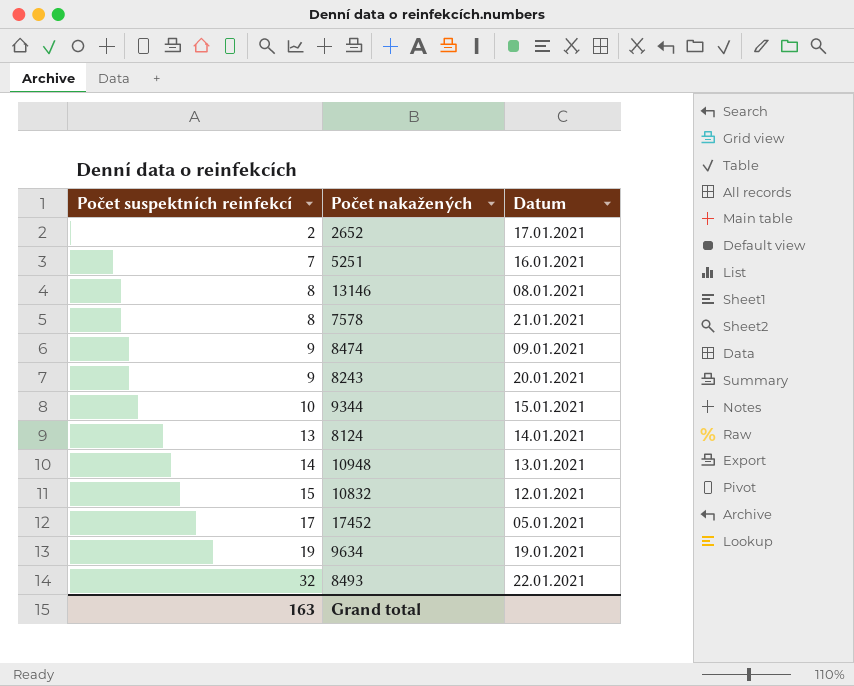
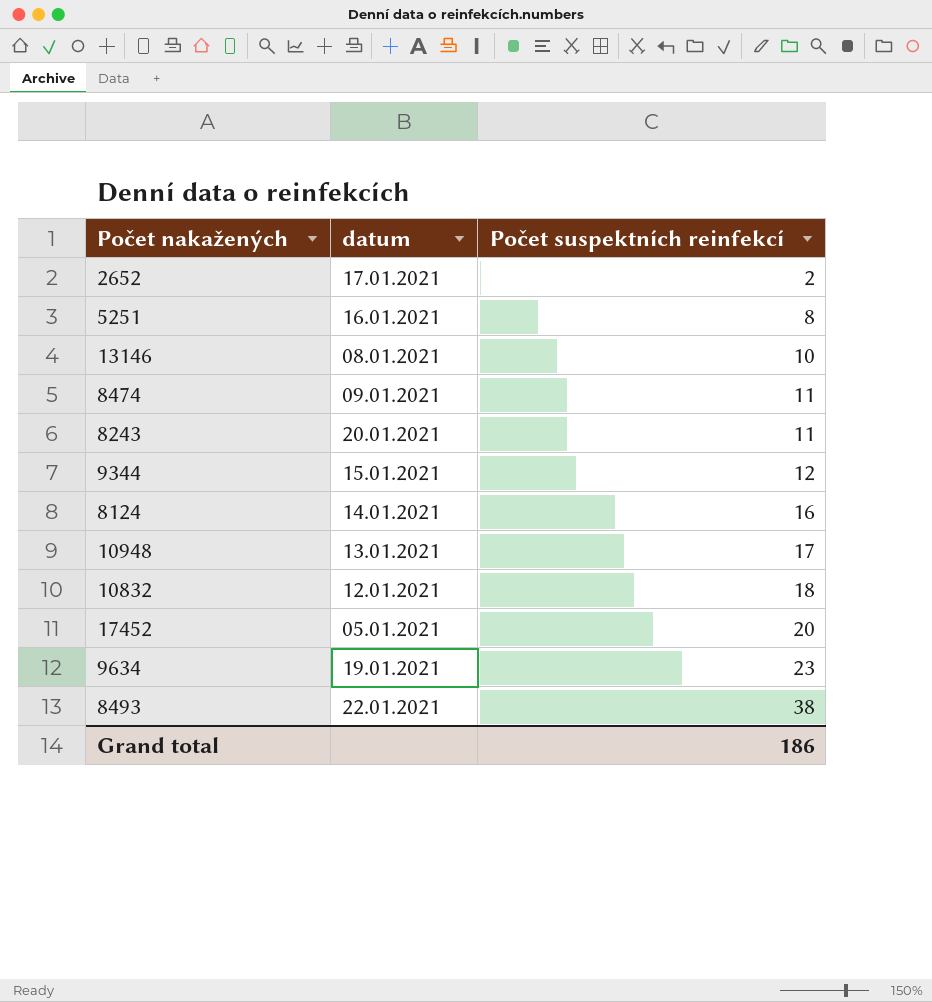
column name: Datum -> datum
column Počet suspektních reinfekcí | position: 1 -> 3
row 7578: 8 | 21.01.2021 -> none
5251 | Počet suspektních reinfekcí: 7 -> 8
13146 | Počet suspektních reinfekcí: 8 -> 10
8474 | Počet suspektních reinfekcí: 9 -> 11
8243 | Počet suspektních reinfekcí: 9 -> 11
9344 | Počet suspektních reinfekcí: 10 -> 12
8124 | Počet suspektních reinfekcí: 13 -> 16
10948 | Počet suspektních reinfekcí: 14 -> 17
10832 | Počet suspektních reinfekcí: 15 -> 18
17452 | Počet suspektních reinfekcí: 17 -> 20
9634 | Počet suspektních reinfekcí: 19 -> 23
8493 | Počet suspektních reinfekcí: 32 -> 38
Grand total | Počet suspektních reinfekcí: 163 -> 186

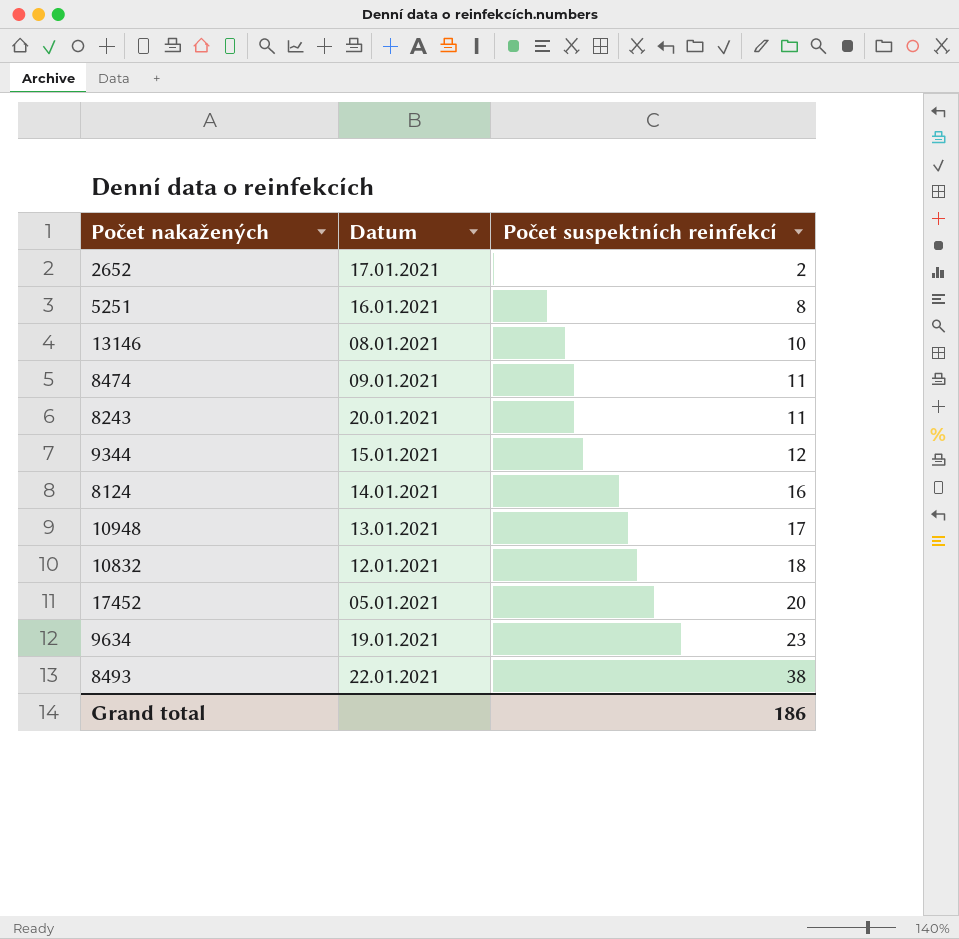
column name: datum -> Datum

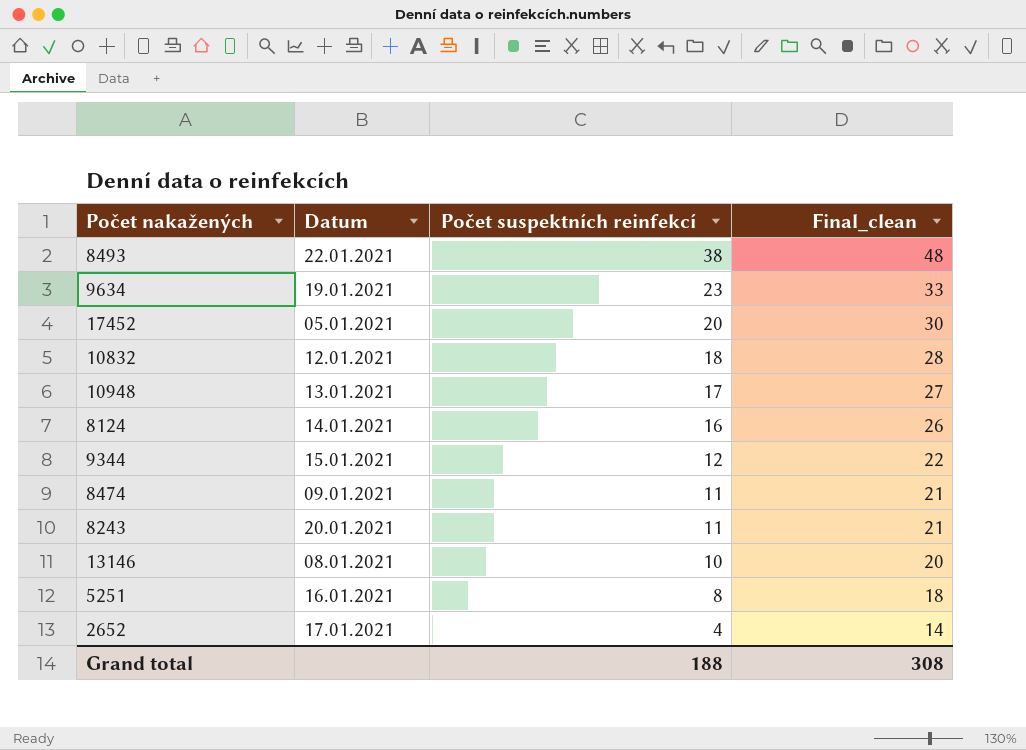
row order: Počet suspektních reinfekcí ascending -> Počet suspektních reinfekcí descending
column Final_clean | formula: none -> [Počet suspektních reinfekcí] + 10
2652 | Počet suspektních reinfekcí: 2 -> 4
Grand total | Počet suspektních reinfekcí: 186 -> 188

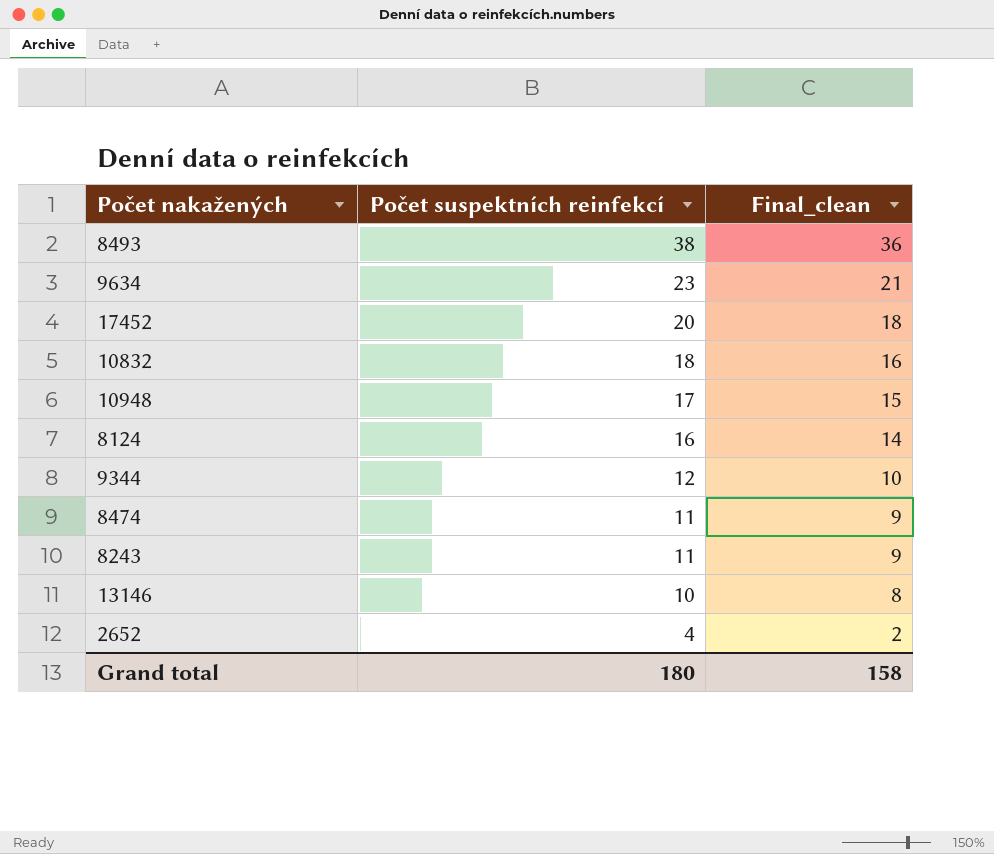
column Datum | position: 2 -> none
column Final_clean | formula: [Počet suspektních reinfekcí] + 10 -> [Počet suspektních reinfekcí] - 2
row 5251: 16.01.2021 | 8 | 18 -> none
Grand total | Počet suspektních reinfekcí: 188 -> 180
Grand total | Final_clean: 308 -> 158

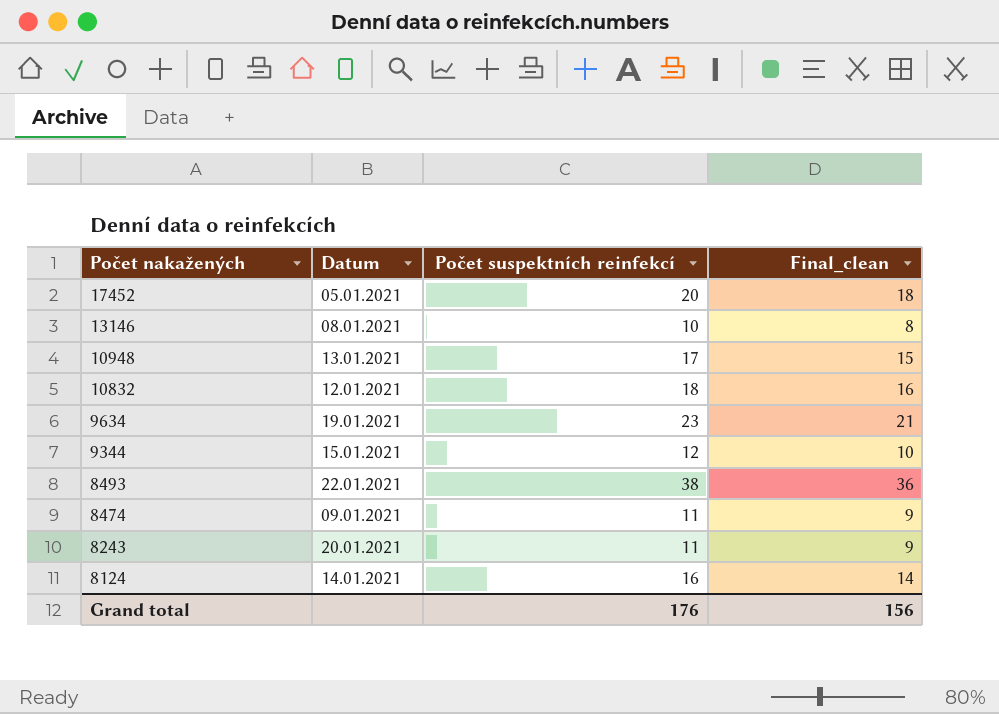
row order: Počet suspektních reinfekcí descending -> Počet nakažených descending
column Datum | position: none -> 2
row 2652: 4 | 2 -> none
Grand total | Počet suspektních reinfekcí: 180 -> 176
Grand total | Final_clean: 158 -> 156

